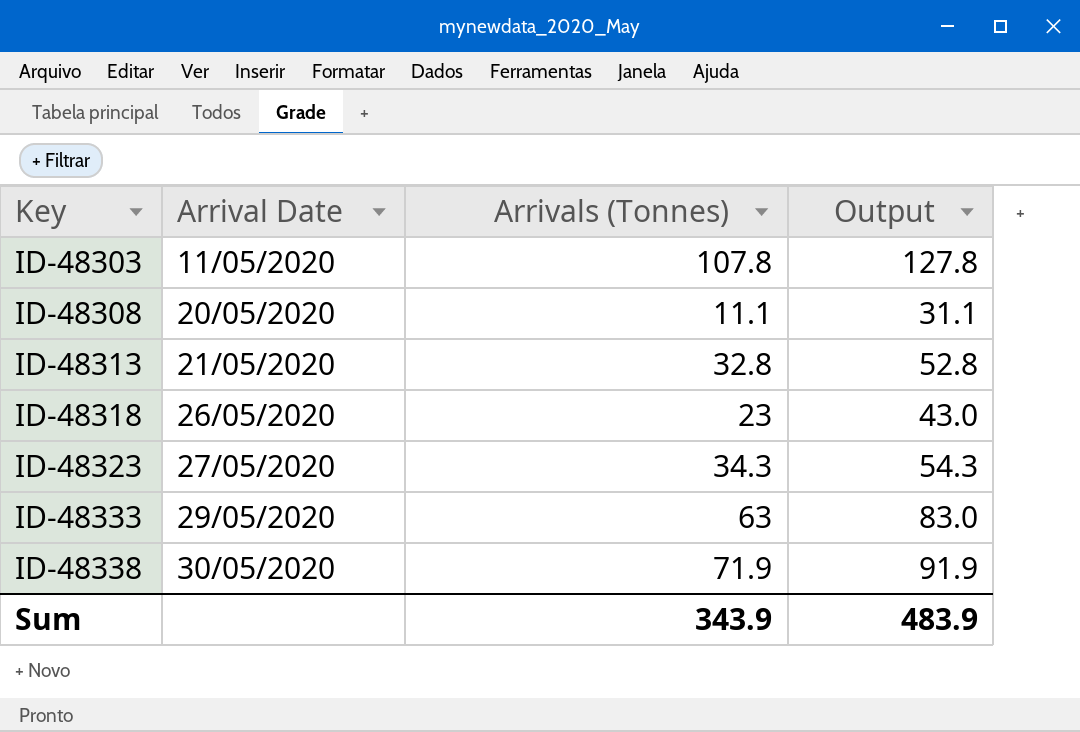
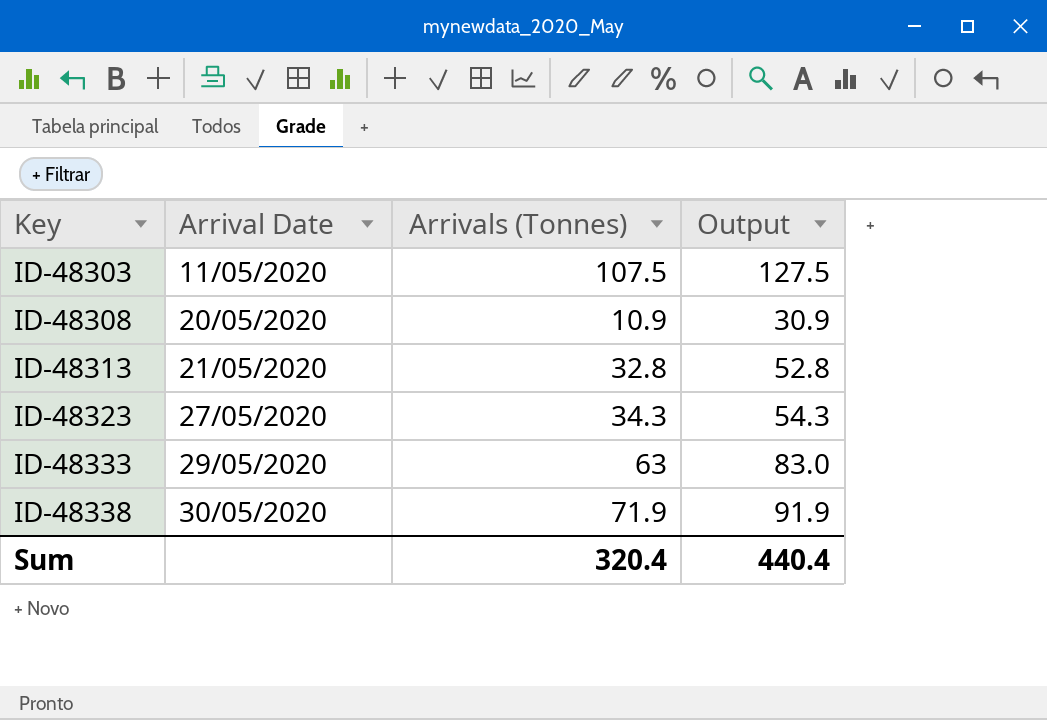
row ID-48318: 26/05/2020 | 23 | 43.0 -> none
ID-48303 | Arrivals (Tonnes): 107.8 -> 107.5
ID-48303 | Output: 127.8 -> 127.5
ID-48308 | Arrivals (Tonnes): 11.1 -> 10.9
ID-48308 | Output: 31.1 -> 30.9
Sum | Arrivals (Tonnes): 343.9 -> 320.4
Sum | Output: 483.9 -> 440.4

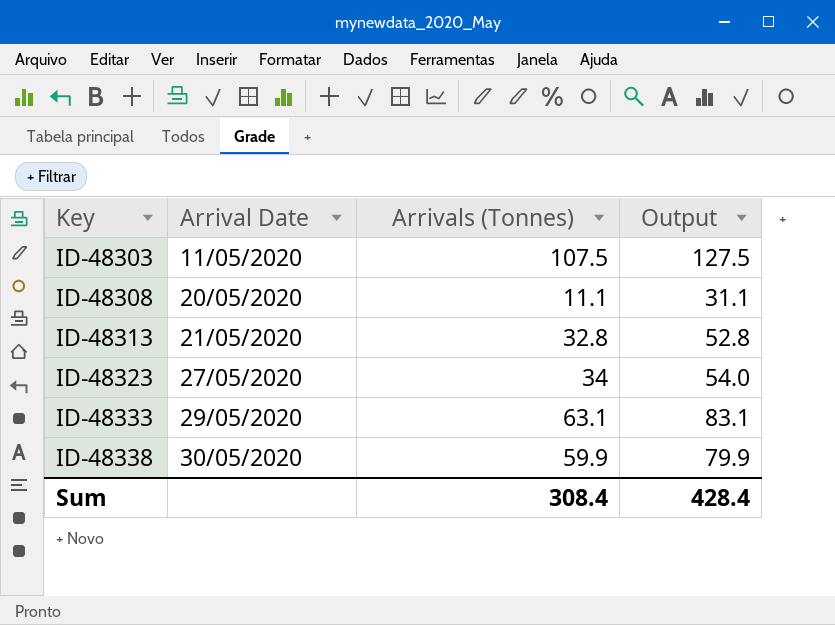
ID-48308 | Arrivals (Tonnes): 10.9 -> 11.1
ID-48308 | Output: 30.9 -> 31.1
ID-48323 | Arrivals (Tonnes): 34.3 -> 34
ID-48323 | Output: 54.3 -> 54.0
ID-48333 | Arrivals (Tonnes): 63 -> 63.1
ID-48333 | Output: 83.0 -> 83.1
ID-48338 | Arrivals (Tonnes): 71.9 -> 59.9
ID-48338 | Output: 91.9 -> 79.9
Sum | Arrivals (Tonnes): 320.4 -> 308.4
Sum | Output: 440.4 -> 428.4

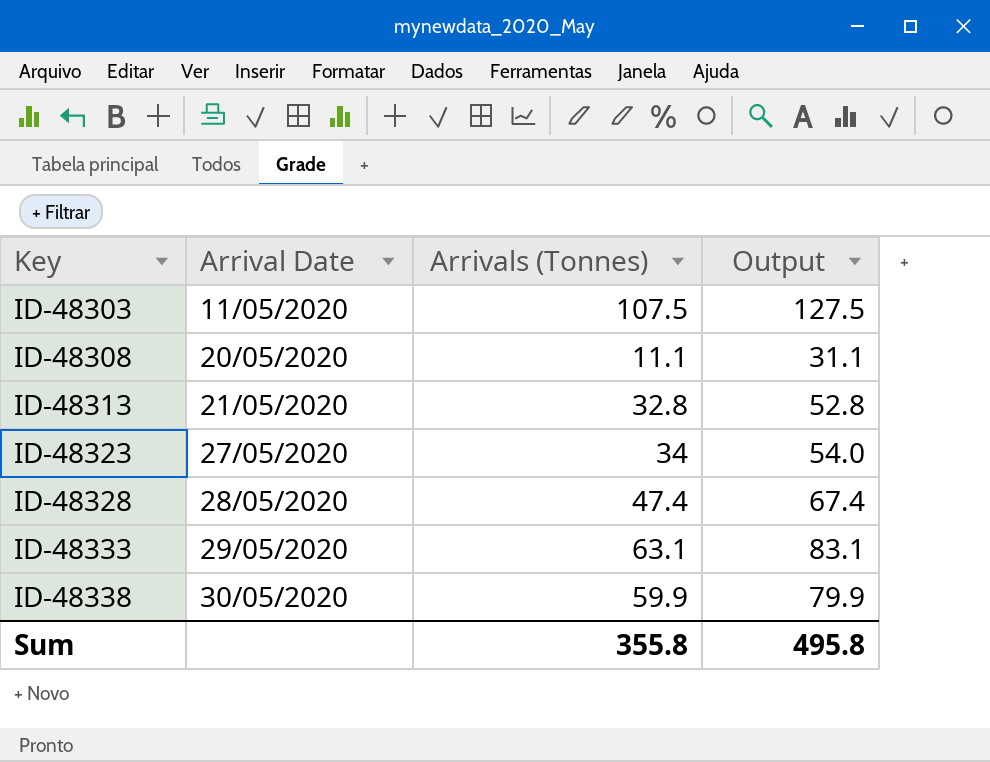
row ID-48328: none -> 28/05/2020 | 47.4 | 67.4
Sum | Arrivals (Tonnes): 308.4 -> 355.8
Sum | Output: 428.4 -> 495.8

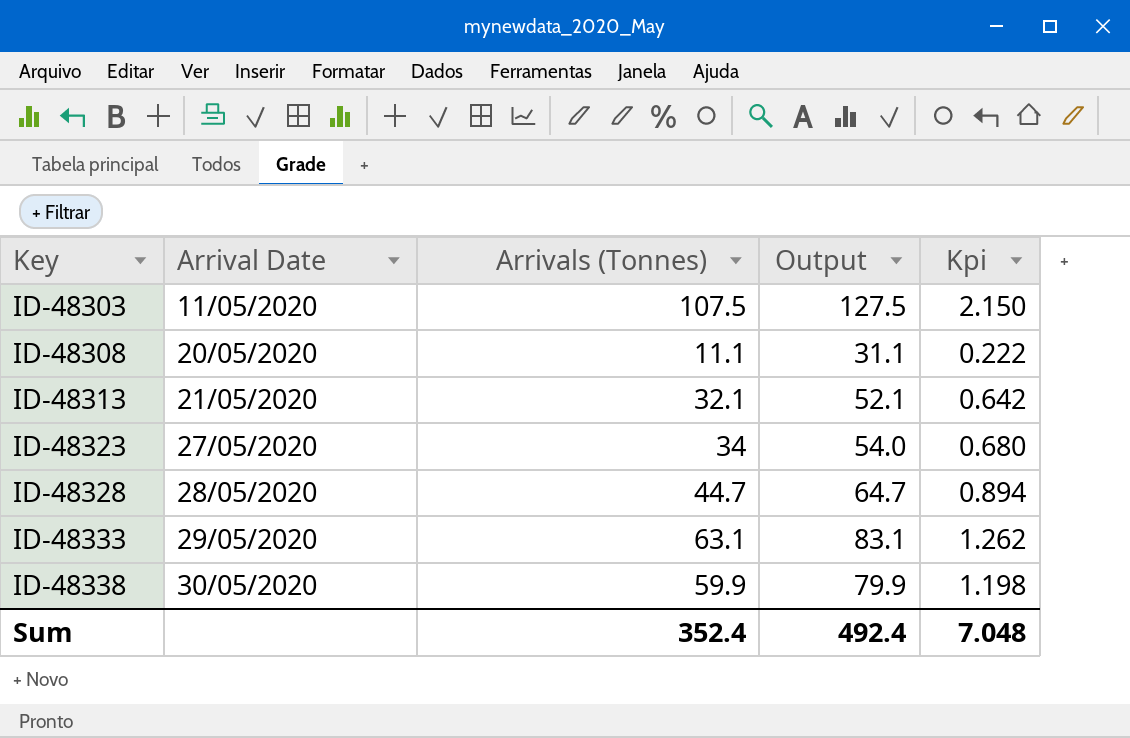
column Kpi | formula: none -> [Arrivals (Tonnes)] * 0.02
ID-48313 | Arrivals (Tonnes): 32.8 -> 32.1
ID-48313 | Output: 52.8 -> 52.1
ID-48328 | Arrivals (Tonnes): 47.4 -> 44.7
ID-48328 | Output: 67.4 -> 64.7
Sum | Arrivals (Tonnes): 355.8 -> 352.4
Sum | Output: 495.8 -> 492.4

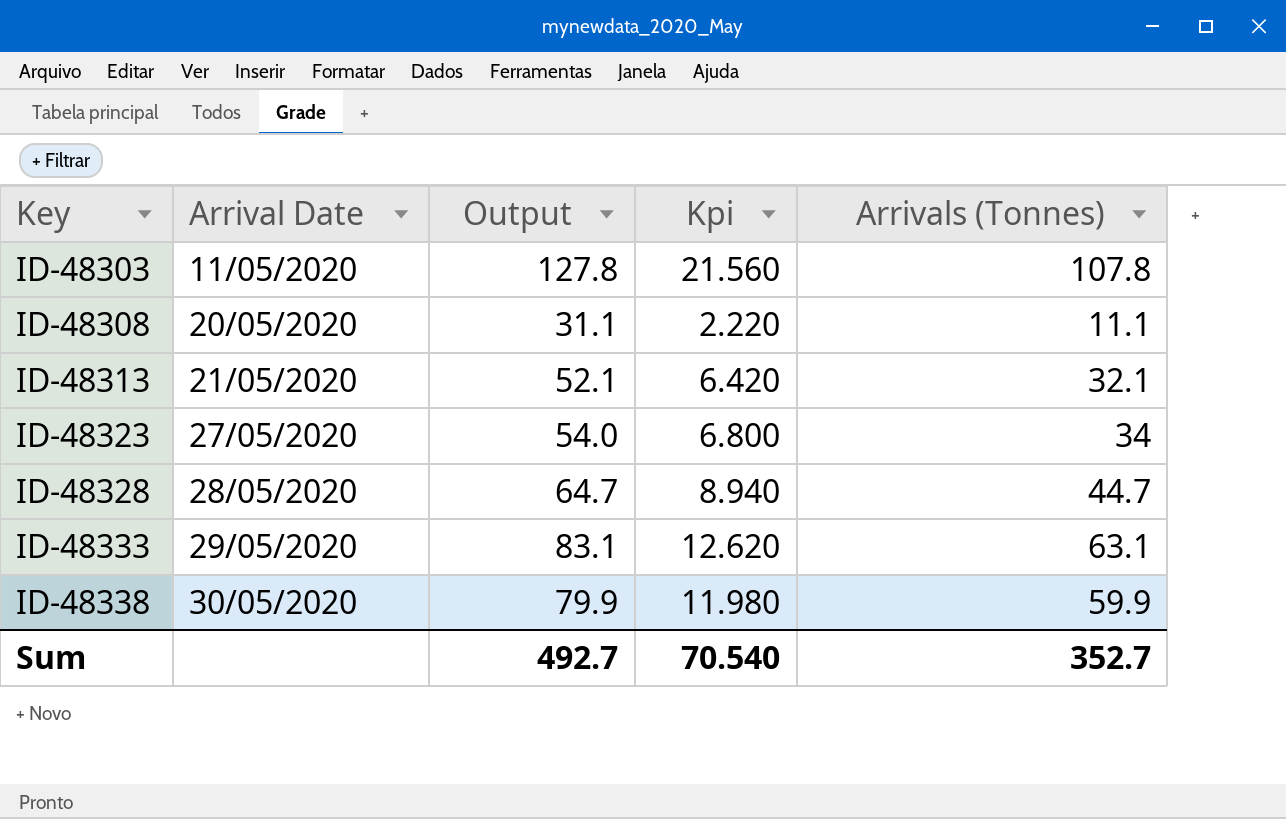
column Kpi | formula: [Arrivals (Tonnes)] * 0.02 -> [Arrivals (Tonnes)] * 0.2
column Arrivals (Tonnes) | position: 3 -> 5
ID-48303 | Output: 127.5 -> 127.8
ID-48303 | Arrivals (Tonnes): 107.5 -> 107.8
Sum | Output: 492.4 -> 492.7
Sum | Kpi: 7.048 -> 70.540
Sum | Arrivals (Tonnes): 352.4 -> 352.7

